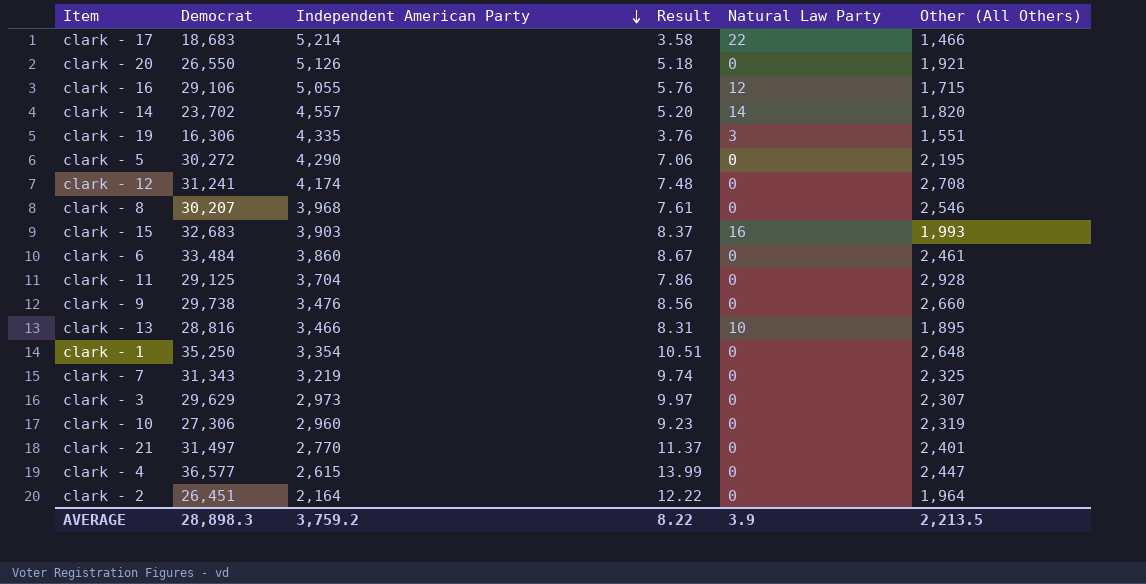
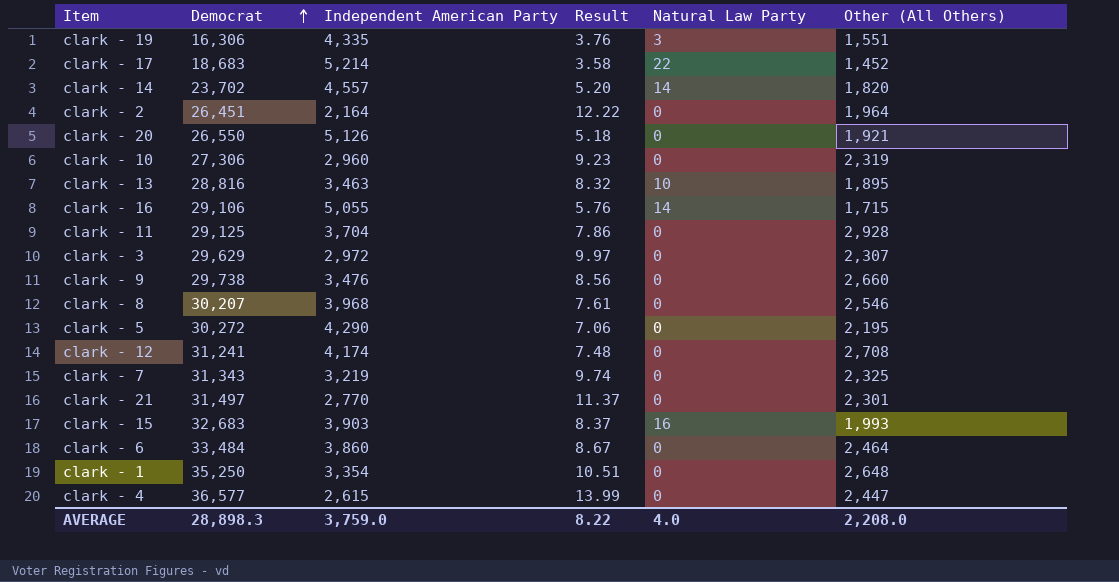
row order: Independent American Party descending -> Democrat ascending
clark - 17 | Other (All Others): 1,466 -> 1,452
clark - 13 | Independent American Party: 3,466 -> 3,463
clark - 13 | Result: 8.31 -> 8.32
clark - 16 | Natural Law Party: 12 -> 14
clark - 3 | Independent American Party: 2,973 -> 2,972
clark - 21 | Other (All Others): 2,401 -> 2,301
clark - 6 | Other (All Others): 2,461 -> 2,464
AVERAGE | Independent American Party: 3,759.2 -> 3,759.0
AVERAGE | Natural Law Party: 3.9 -> 4.0
AVERAGE | Other (All Others): 2,213.5 -> 2,208.0

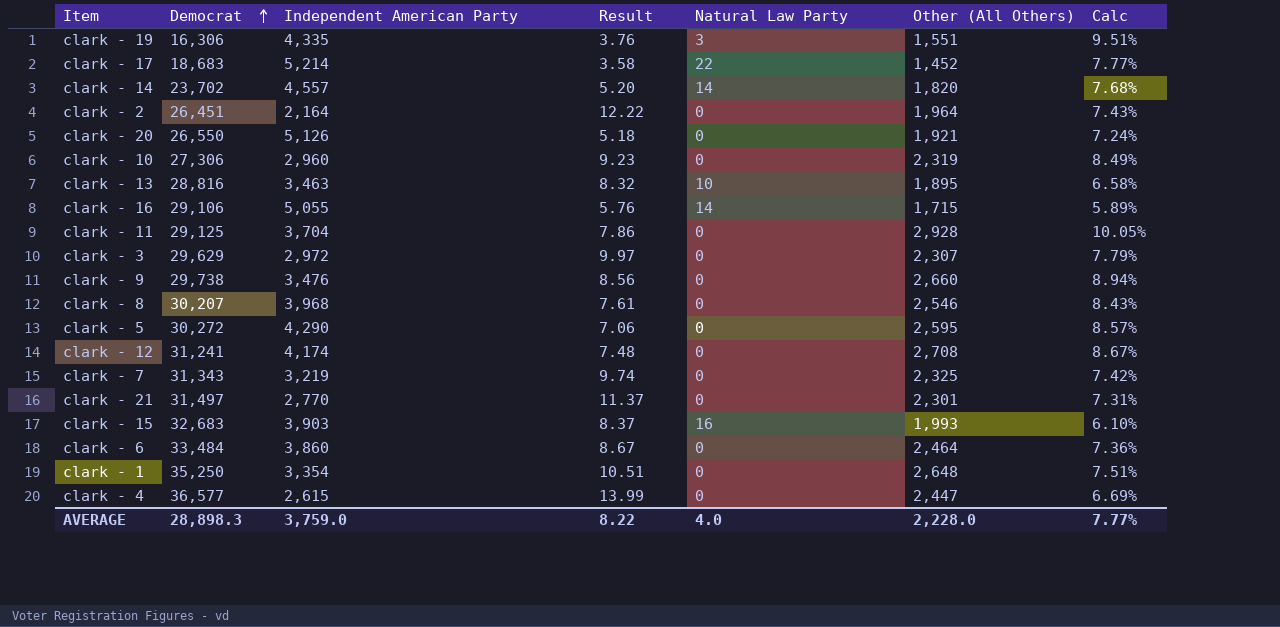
column Calc | formula: none -> [Other (All Others)] / [Democrat]
clark - 5 | Other (All Others): 2,195 -> 2,595
AVERAGE | Other (All Others): 2,208.0 -> 2,228.0

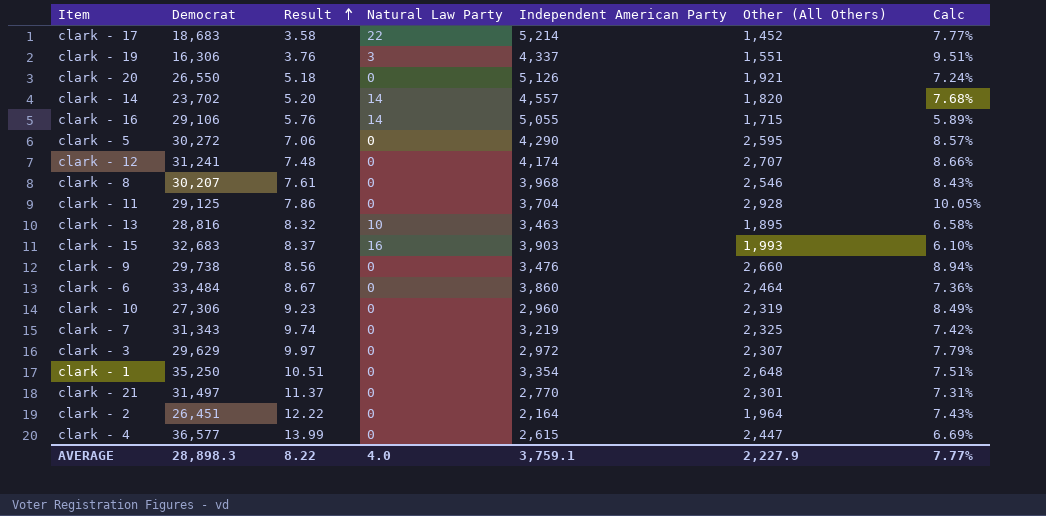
row order: Democrat ascending -> Result ascending
column Independent American Party | position: 3 -> 5
clark - 19 | Independent American Party: 4,335 -> 4,337
clark - 12 | Other (All Others): 2,708 -> 2,707
clark - 12 | Calc: 8.67% -> 8.66%
AVERAGE | Independent American Party: 3,759.0 -> 3,759.1
AVERAGE | Other (All Others): 2,228.0 -> 2,227.9

